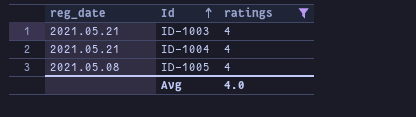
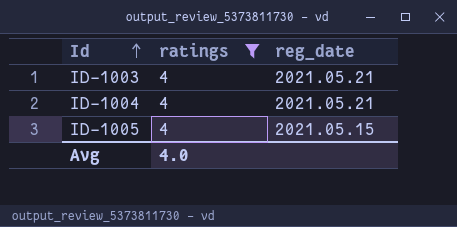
column reg_date | position: 1 -> 3
ID-1005 | reg_date: 2021.05.08 -> 2021.05.15

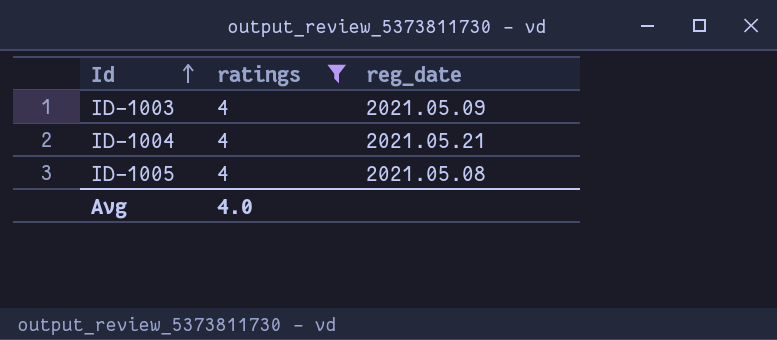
ID-1003 | reg_date: 2021.05.21 -> 2021.05.09
ID-1005 | reg_date: 2021.05.15 -> 2021.05.08

